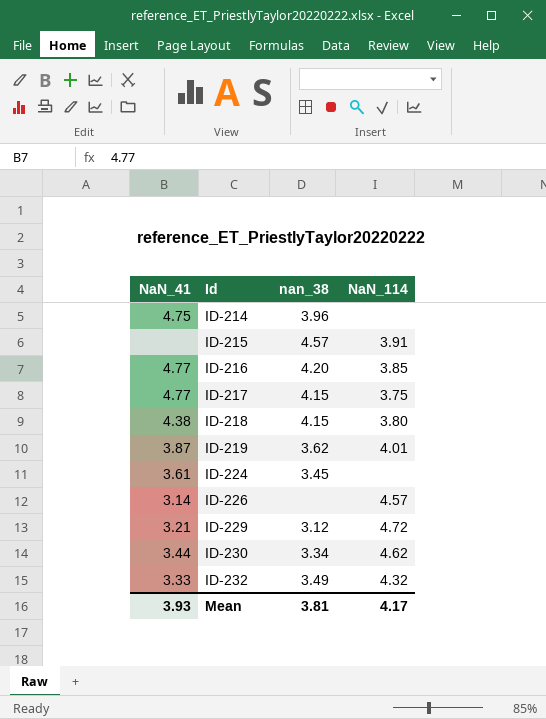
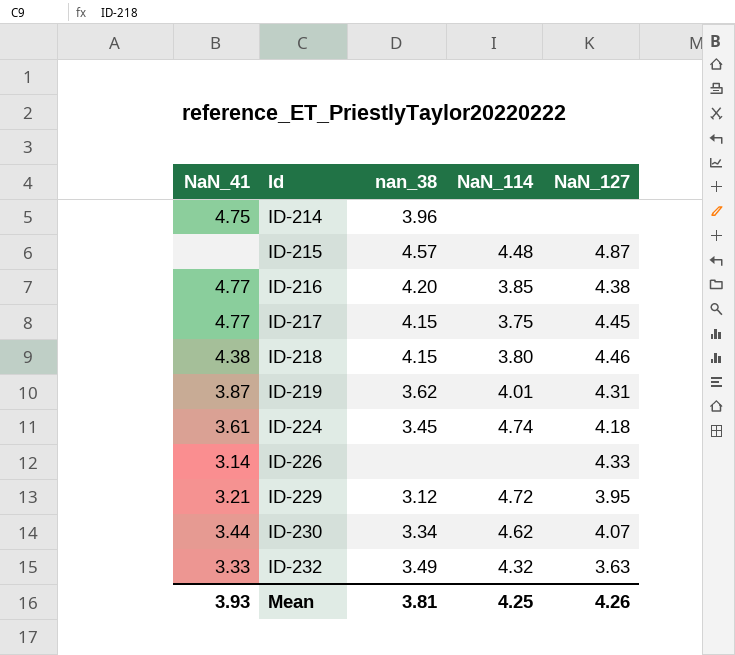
column NaN_127 | position: none -> 5
ID-215 | NaN_114: 3.91 -> 4.48
ID-224 | NaN_114: none -> 4.74
ID-226 | NaN_114: 4.57 -> none
Mean | NaN_114: 4.17 -> 4.25

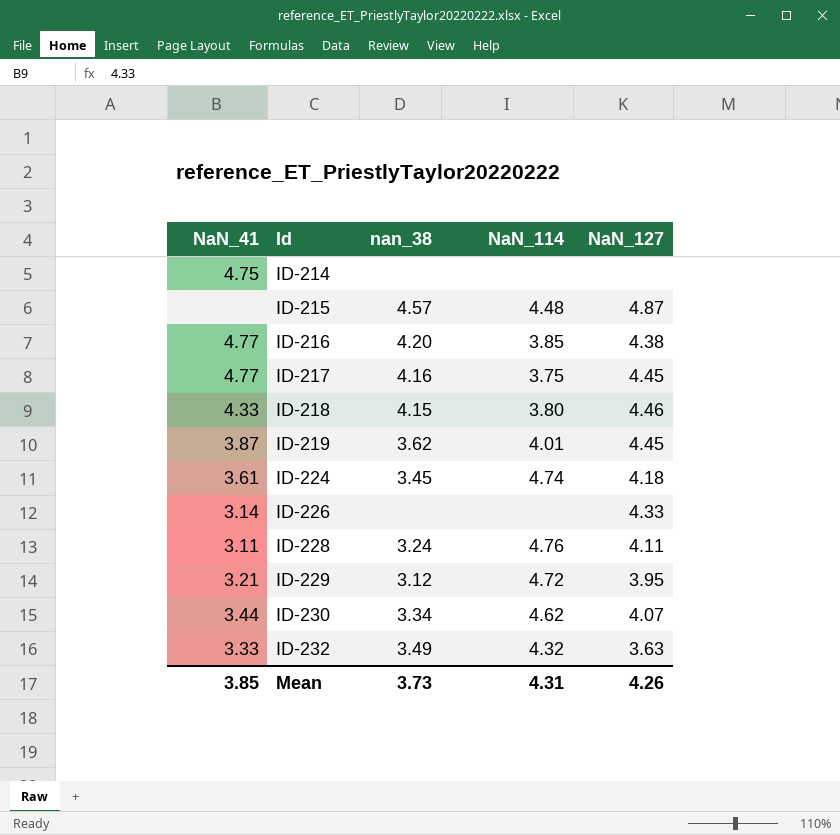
ID-214 | nan_38: 3.96 -> none
ID-217 | nan_38: 4.15 -> 4.16
ID-218 | NaN_41: 4.38 -> 4.33
ID-219 | NaN_127: 4.31 -> 4.45
row ID-228: none -> 3.11 | 3.24 | 4.76 | 4.11
Mean | NaN_41: 3.93 -> 3.85
Mean | nan_38: 3.81 -> 3.73
Mean | NaN_114: 4.25 -> 4.31

